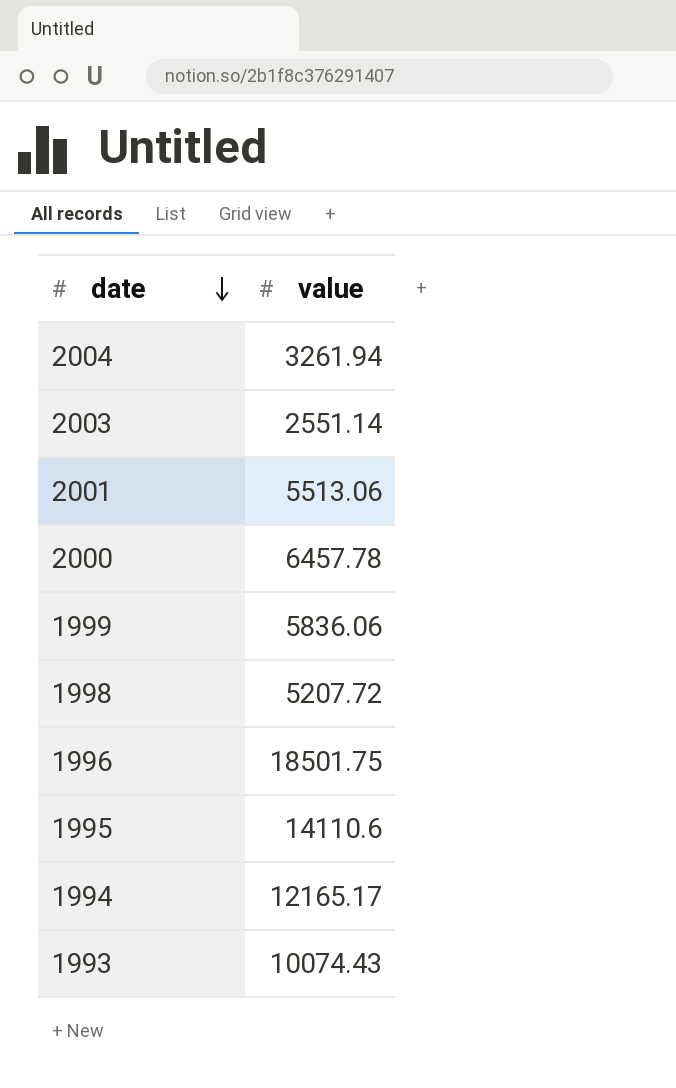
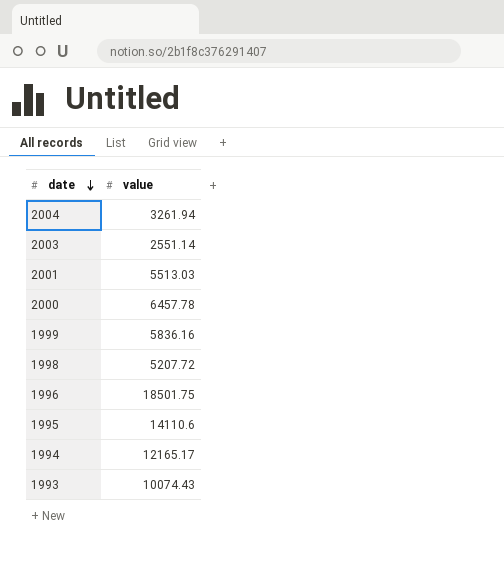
2001 | value: 5513.06 -> 5513.03
1999 | value: 5836.06 -> 5836.16

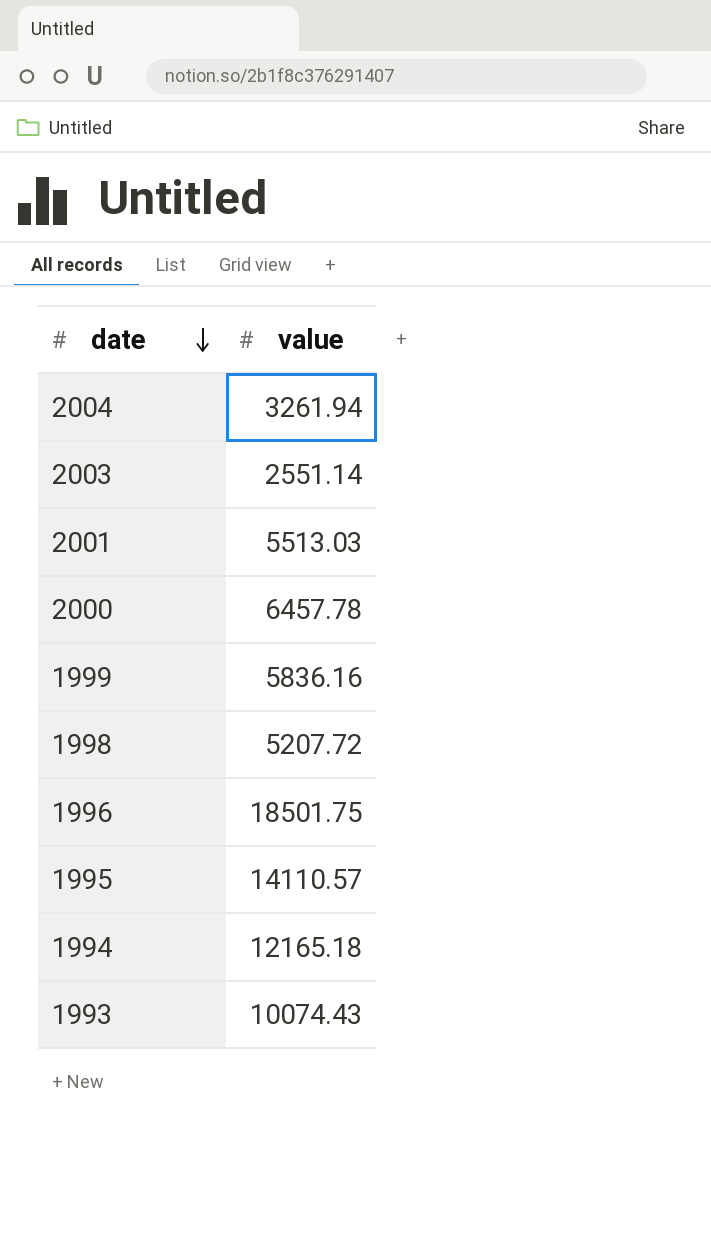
1995 | value: 14110.6 -> 14110.57
1994 | value: 12165.17 -> 12165.18

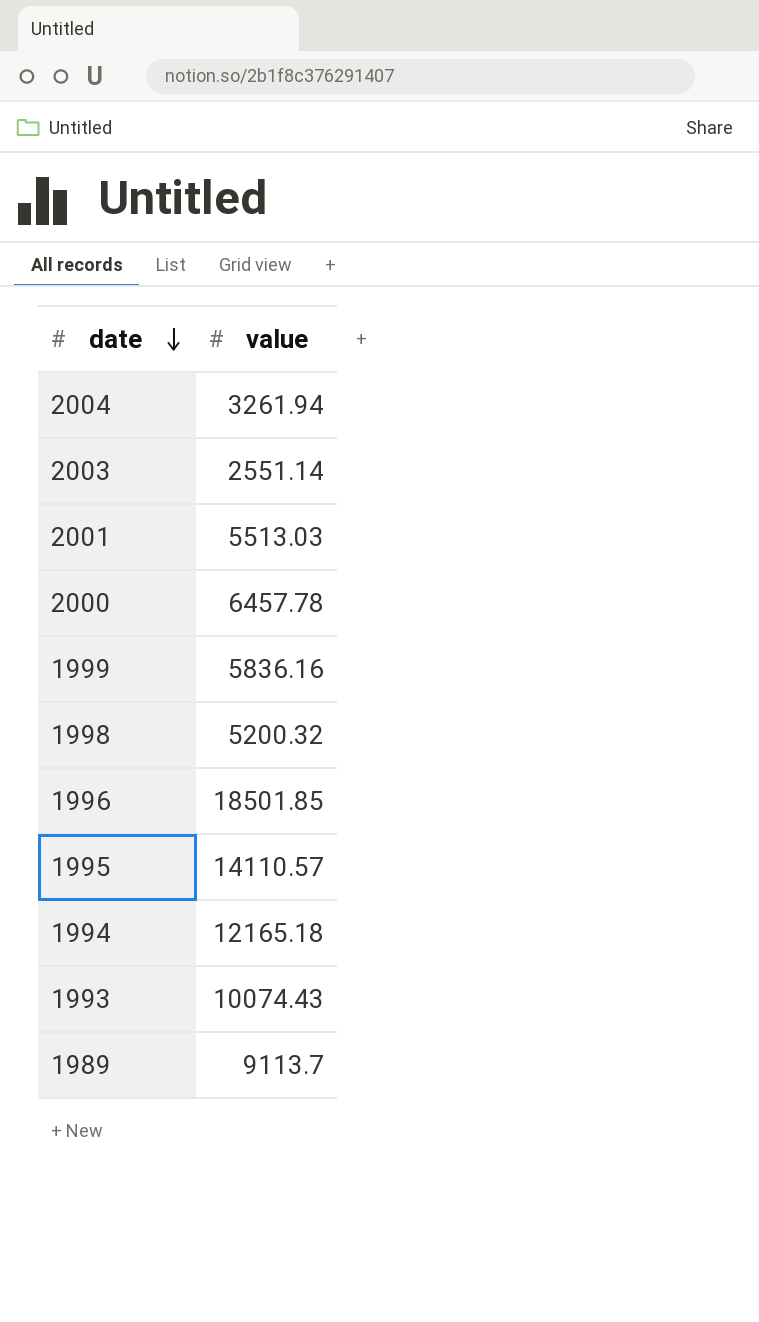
1998 | value: 5207.72 -> 5200.32
1996 | value: 18501.75 -> 18501.85
row 1989: none -> 9113.7

